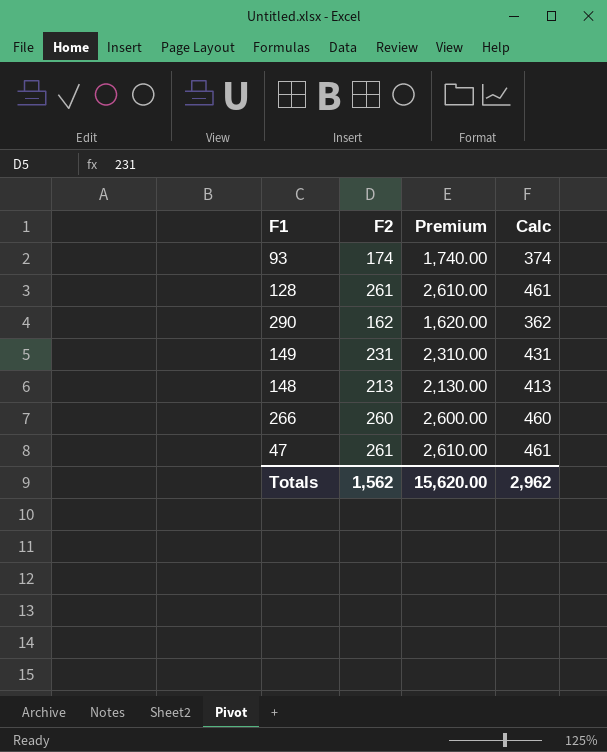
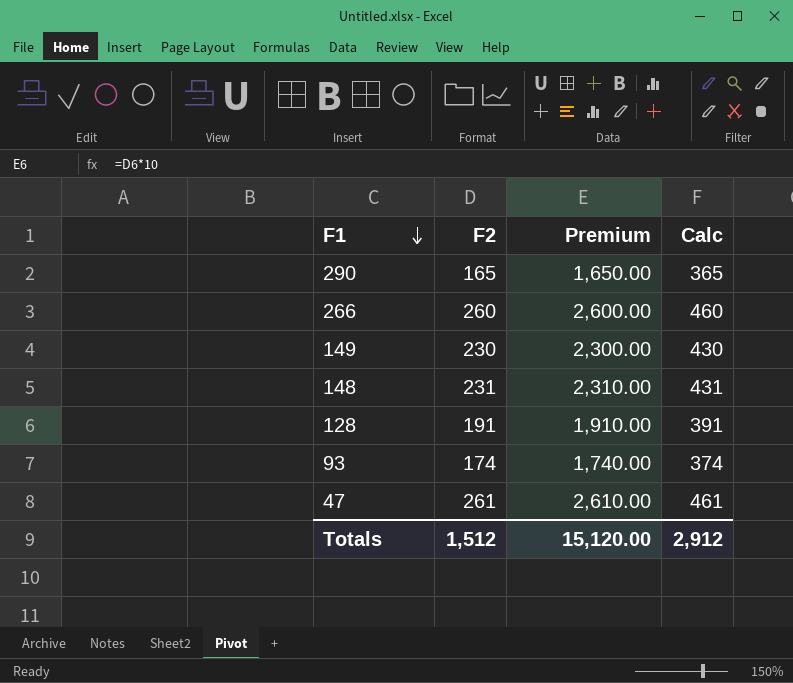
row order: none -> F1 descending
290 | F2: 162 -> 165
290 | Premium: 1,620.00 -> 1,650.00
290 | Calc: 362 -> 365
149 | F2: 231 -> 230
149 | Premium: 2,310.00 -> 2,300.00
149 | Calc: 431 -> 430
148 | F2: 213 -> 231
148 | Premium: 2,130.00 -> 2,310.00
148 | Calc: 413 -> 431
128 | F2: 261 -> 191
128 | Premium: 2,610.00 -> 1,910.00
128 | Calc: 461 -> 391
Totals | F2: 1,562 -> 1,512
Totals | Premium: 15,620.00 -> 15,120.00
Totals | Calc: 2,962 -> 2,912

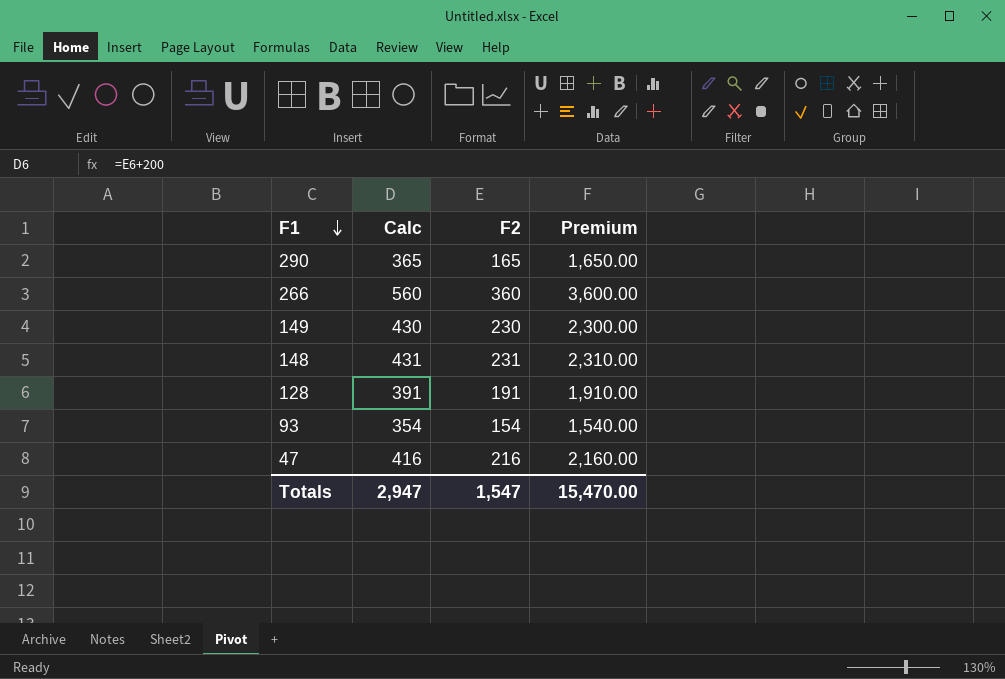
column Calc | position: 4 -> 2
266 | Calc: 460 -> 560
266 | F2: 260 -> 360
266 | Premium: 2,600.00 -> 3,600.00
93 | Calc: 374 -> 354
93 | F2: 174 -> 154
93 | Premium: 1,740.00 -> 1,540.00
47 | Calc: 461 -> 416
47 | F2: 261 -> 216
47 | Premium: 2,610.00 -> 2,160.00
Totals | Calc: 2,912 -> 2,947
Totals | F2: 1,512 -> 1,547
Totals | Premium: 15,120.00 -> 15,470.00

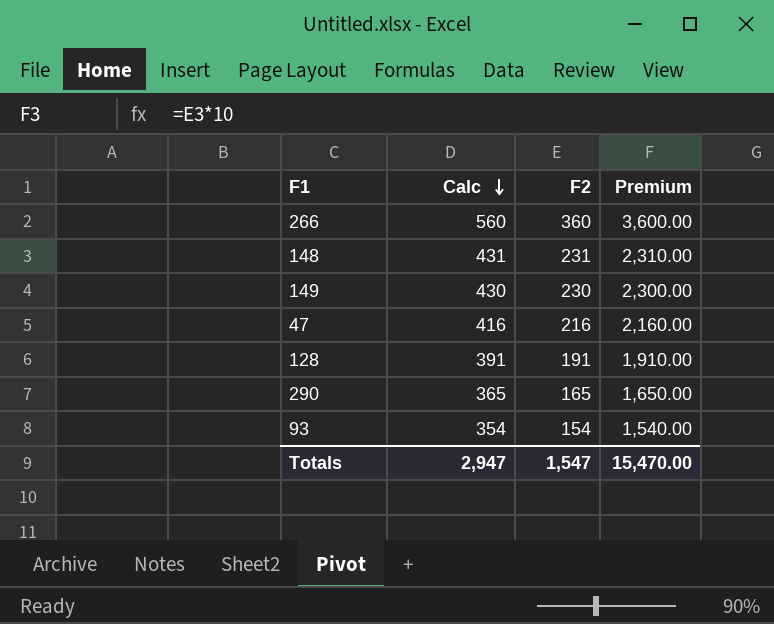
row order: F1 descending -> Calc descending

